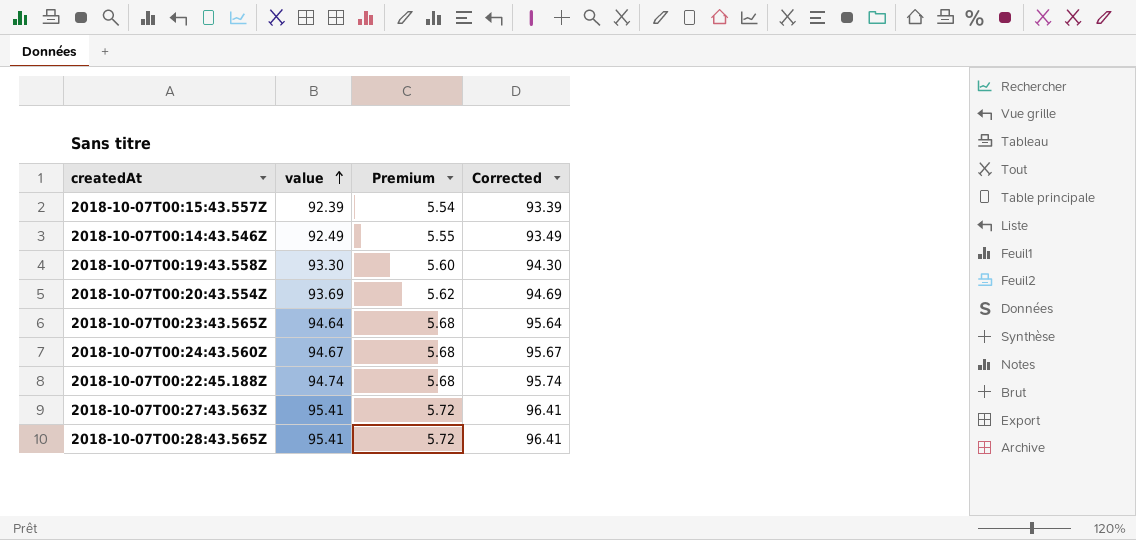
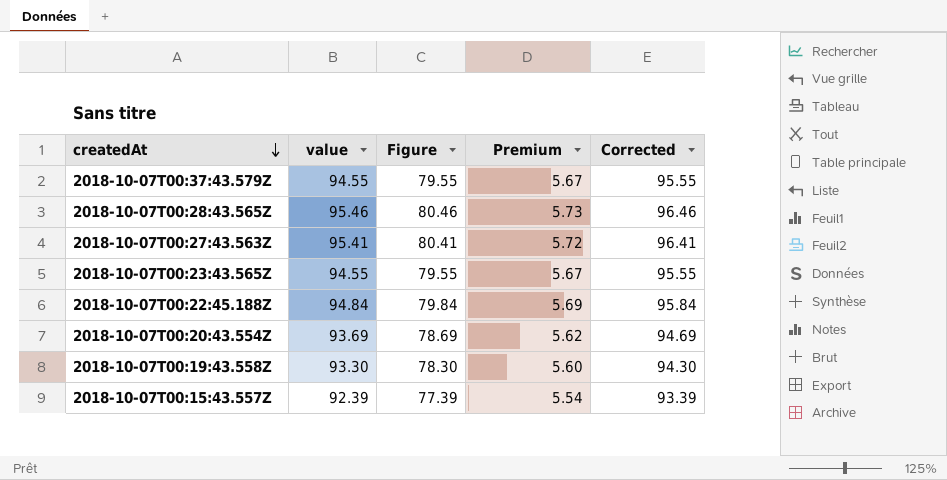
row order: value ascending -> createdAt descending
column Figure | formula: none -> [value] - 15
row 2018-10-07T00:14:43.546Z: 92.49 | 5.55 | 93.49 -> none
row 2018-10-07T00:24:43.560Z: 94.67 | 5.68 | 95.67 -> none
row 2018-10-07T00:37:43.579Z: none -> 94.55 | 79.55 | 5.67 | 95.55
2018-10-07T00:28:43.565Z | value: 95.41 -> 95.46
2018-10-07T00:28:43.565Z | Premium: 5.72 -> 5.73
2018-10-07T00:28:43.565Z | Corrected: 96.41 -> 96.46
2018-10-07T00:23:43.565Z | value: 94.64 -> 94.55
2018-10-07T00:23:43.565Z | Premium: 5.68 -> 5.67
2018-10-07T00:23:43.565Z | Corrected: 95.64 -> 95.55
2018-10-07T00:22:45.188Z | value: 94.74 -> 94.84
2018-10-07T00:22:45.188Z | Premium: 5.68 -> 5.69
2018-10-07T00:22:45.188Z | Corrected: 95.74 -> 95.84

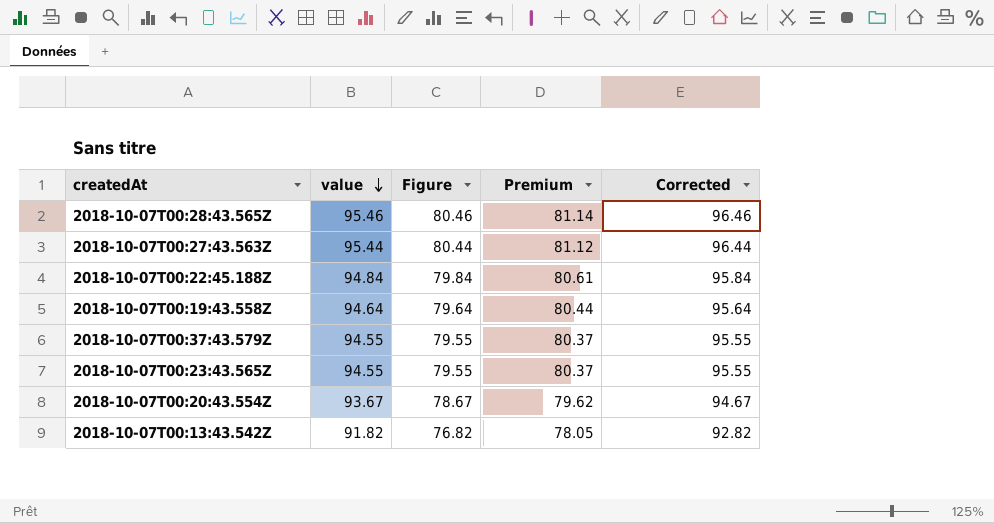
row order: createdAt descending -> value descending
column Premium | formula: [value] * 0.06 -> [value] * 0.85
row 2018-10-07T00:15:43.557Z: 92.39 | 77.39 | 5.54 | 93.39 -> none
2018-10-07T00:27:43.563Z | value: 95.41 -> 95.44
2018-10-07T00:27:43.563Z | Figure: 80.41 -> 80.44
2018-10-07T00:27:43.563Z | Corrected: 96.41 -> 96.44
2018-10-07T00:19:43.558Z | value: 93.30 -> 94.64
2018-10-07T00:19:43.558Z | Figure: 78.30 -> 79.64
2018-10-07T00:19:43.558Z | Corrected: 94.30 -> 95.64
2018-10-07T00:20:43.554Z | value: 93.69 -> 93.67
2018-10-07T00:20:43.554Z | Figure: 78.69 -> 78.67
2018-10-07T00:20:43.554Z | Corrected: 94.69 -> 94.67
row 2018-10-07T00:13:43.542Z: none -> 91.82 | 76.82 | 78.05 | 92.82

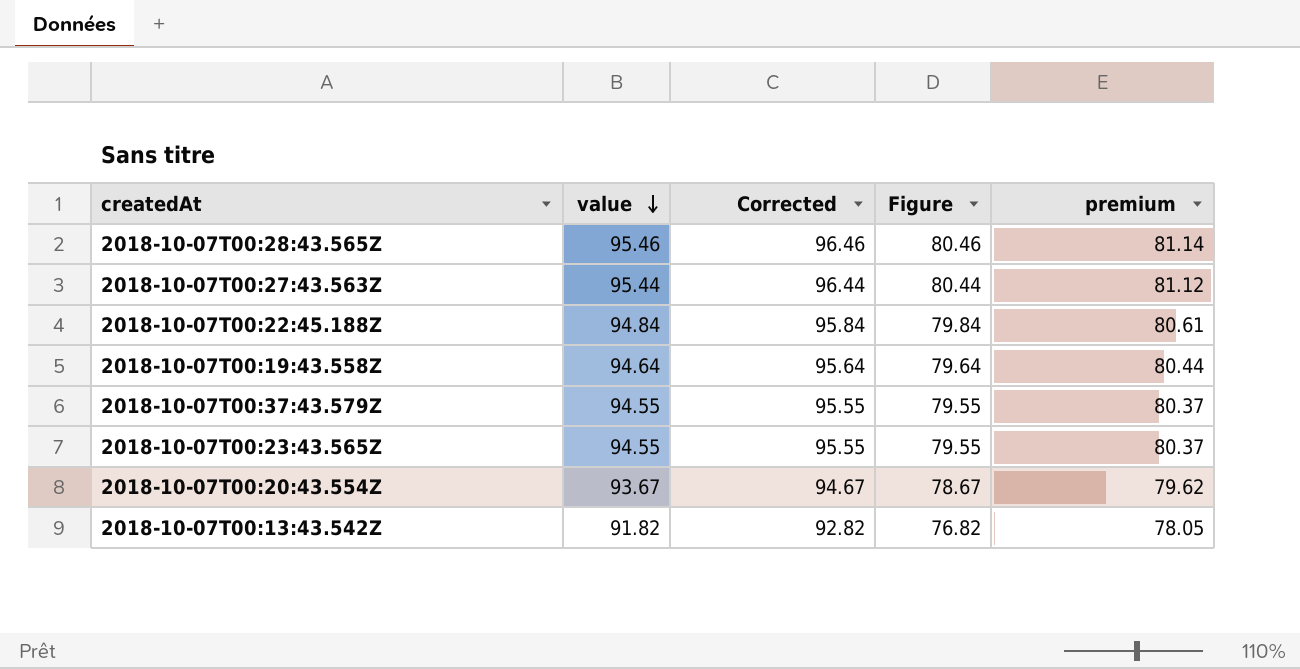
column Corrected | position: 5 -> 3
column name: Premium -> premium

